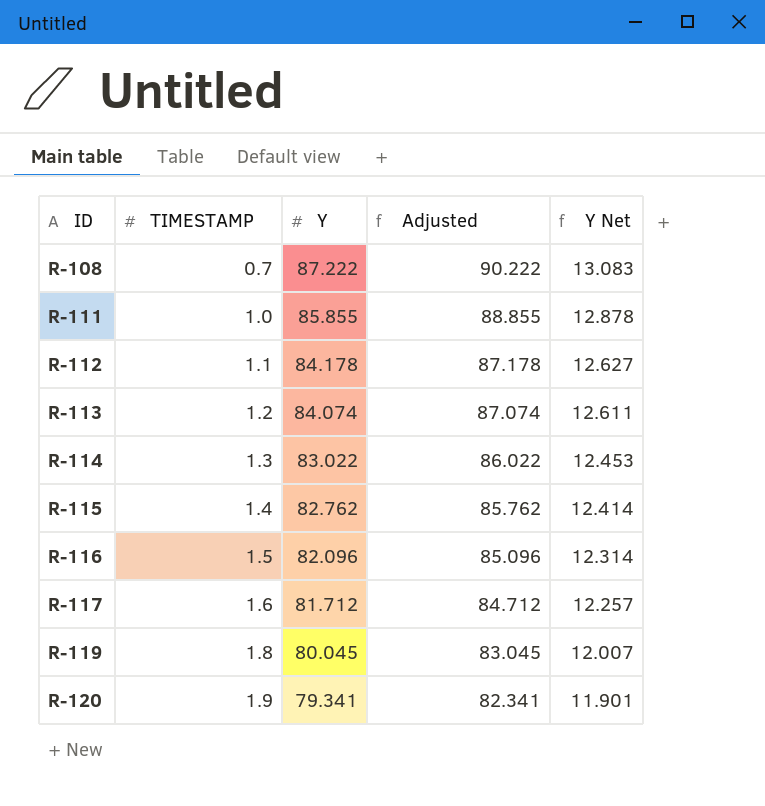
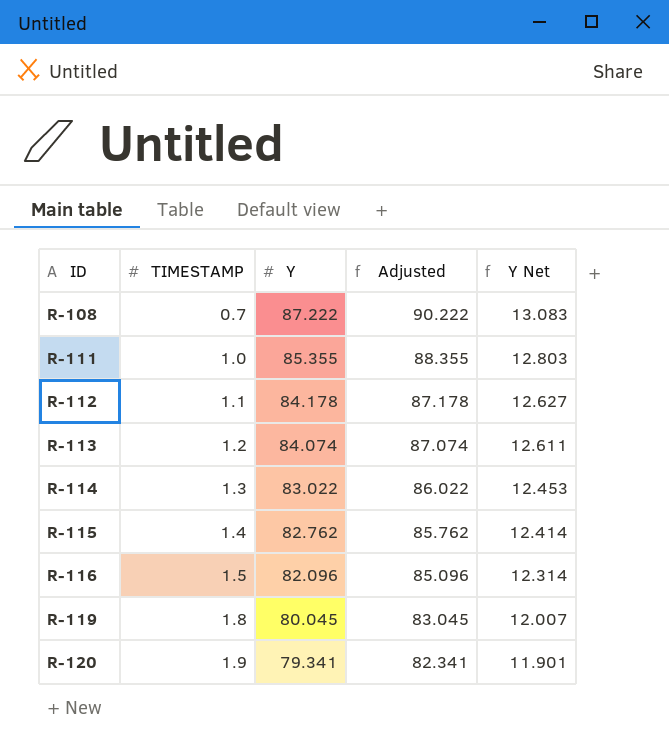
row R-117: 1.6 | 81.712 | 84.712 | 12.257 -> none
R-111 | Y: 85.855 -> 85.355
R-111 | Adjusted: 88.855 -> 88.355
R-111 | Y Net: 12.878 -> 12.803

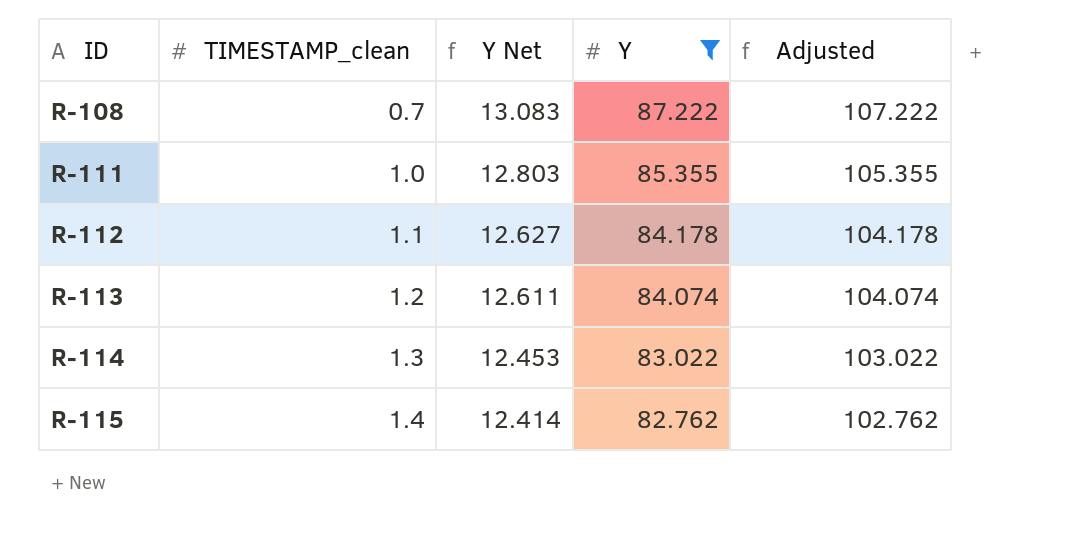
filter: none -> Y >= 82.762
column name: TIMESTAMP -> TIMESTAMP_clean
column Y Net | position: 5 -> 3
column Adjusted | formula: [Y] + 3 -> [Y] + 20

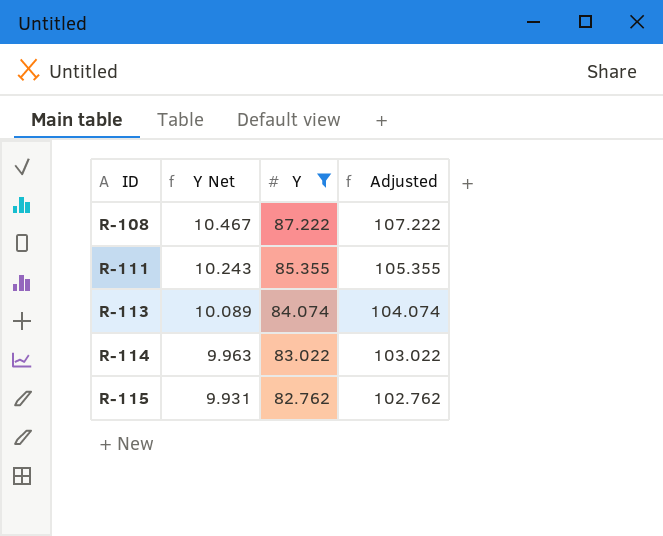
column TIMESTAMP_clean | position: 2 -> none
column Y Net | formula: [Y] * 0.15 -> [Y] * 0.12
row R-112: 1.1 | 12.627 | 84.178 | 104.178 -> none

